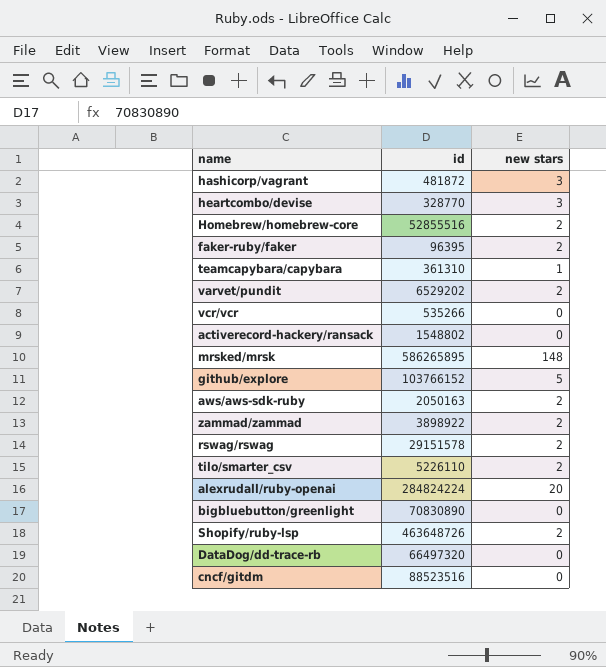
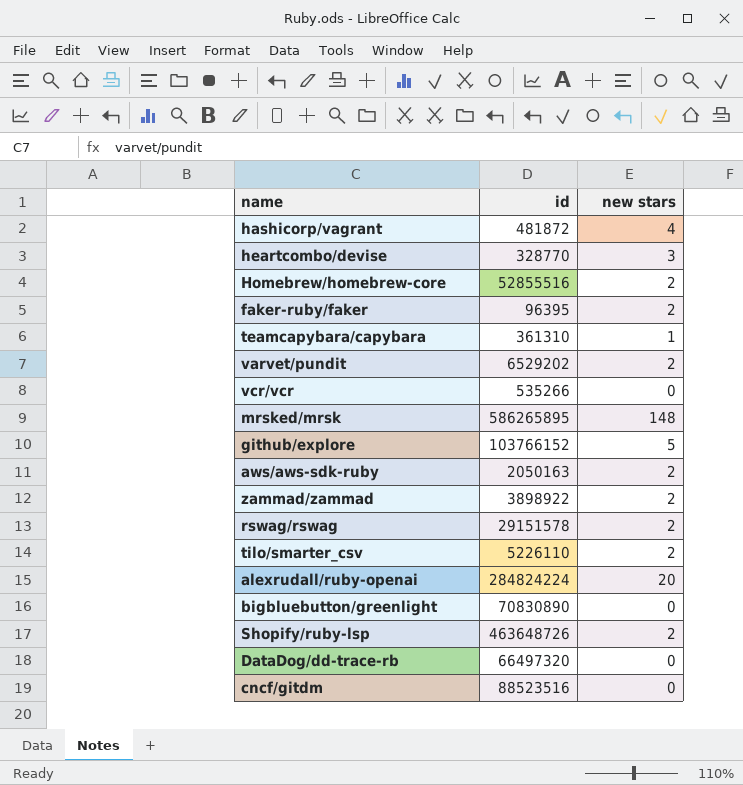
row activerecord-hackery/ransack: 1548802 | 0 -> none
hashicorp/vagrant | new stars: 3 -> 4

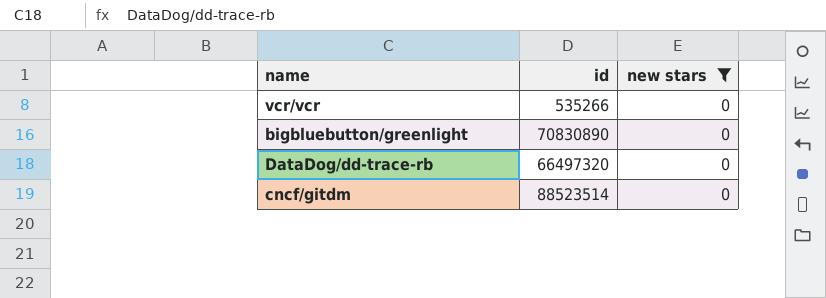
filter: none -> new stars = 0
cncf/gitdm | id: 88523516 -> 88523514

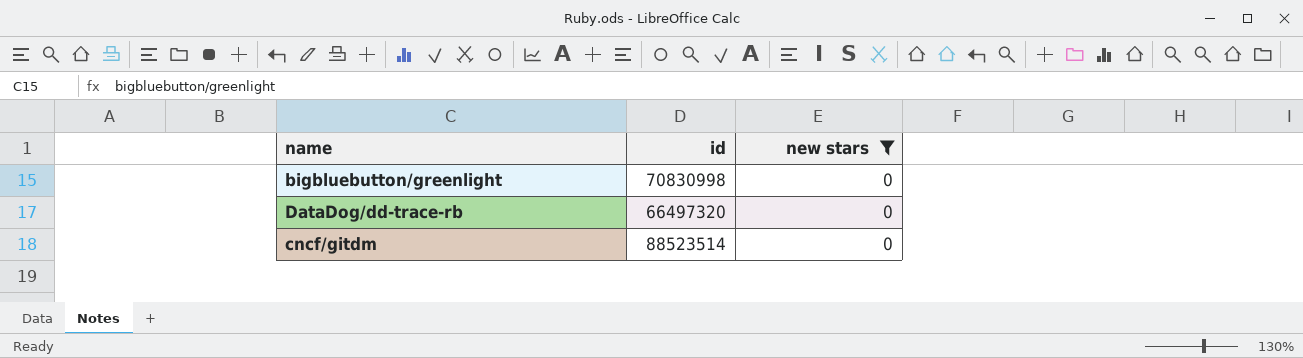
row vcr/vcr: 535266 | 0 -> none
bigbluebutton/greenlight | id: 70830890 -> 70830998

